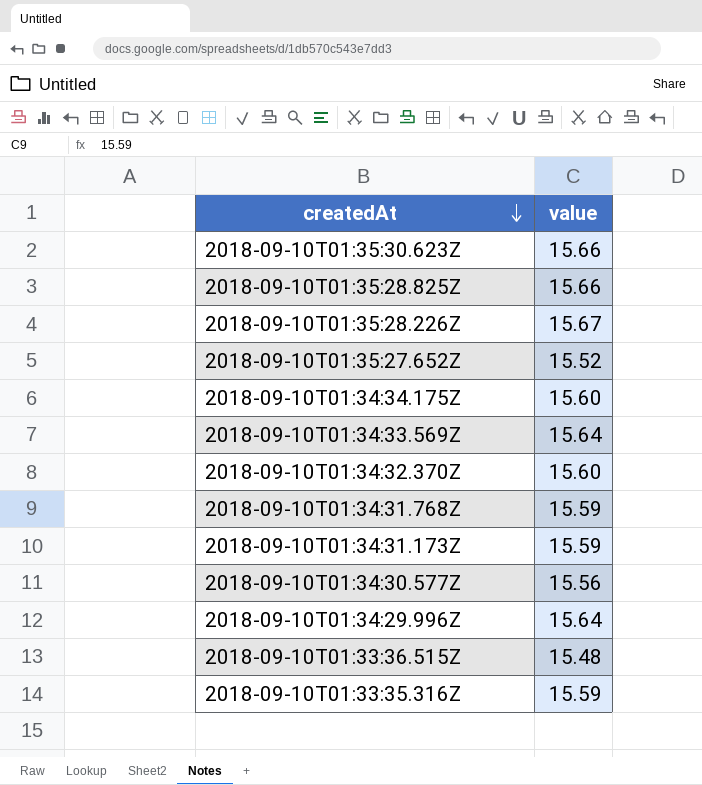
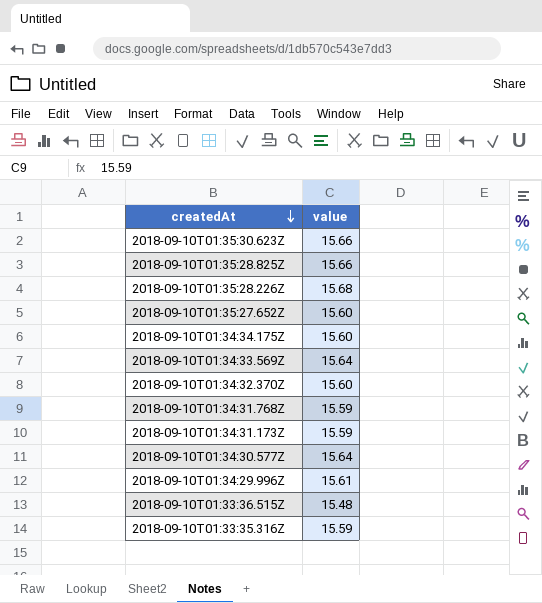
2018-09-10T01:35:28.226Z | value: 15.67 -> 15.68
2018-09-10T01:35:27.652Z | value: 15.52 -> 15.60
2018-09-10T01:34:30.577Z | value: 15.56 -> 15.64
2018-09-10T01:34:29.996Z | value: 15.64 -> 15.61

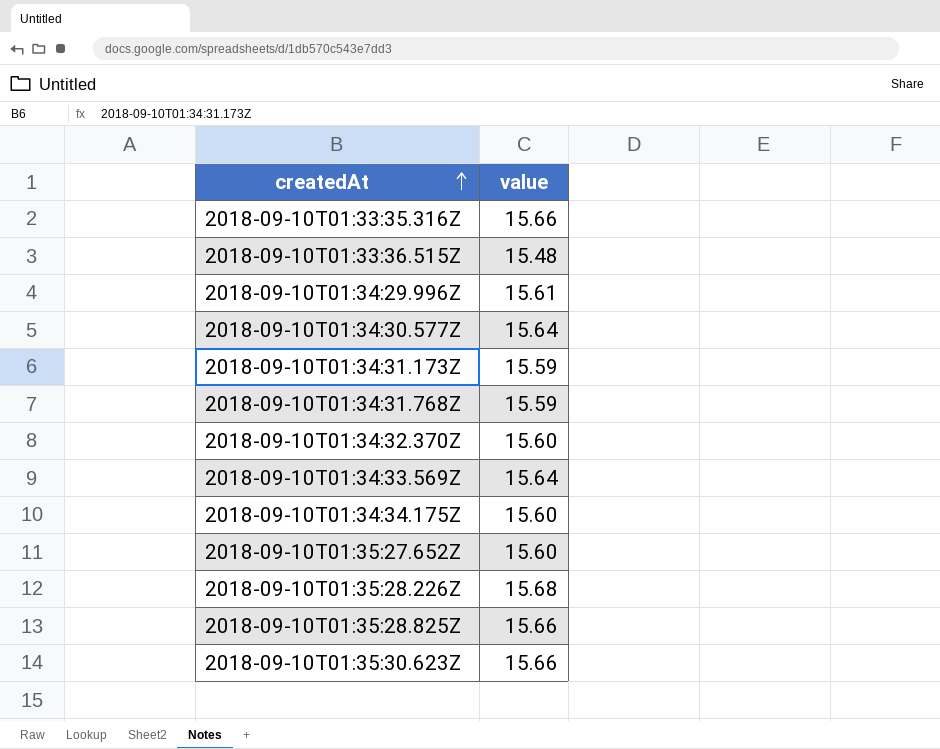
row order: createdAt descending -> createdAt ascending
2018-09-10T01:33:35.316Z | value: 15.59 -> 15.66

